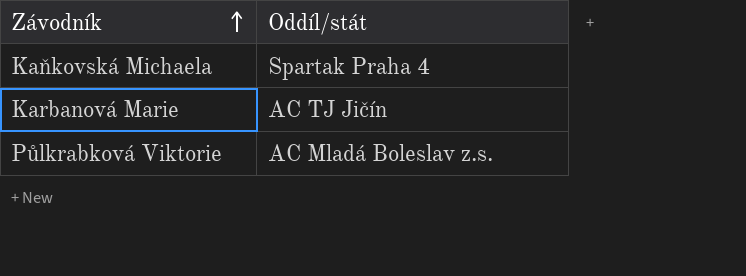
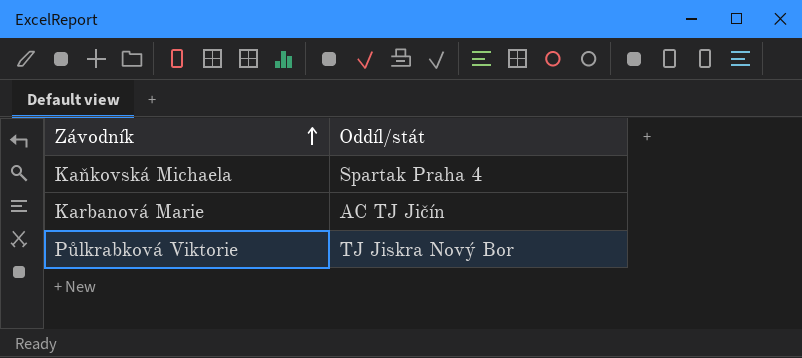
Půlkrabková Viktorie | Oddíl/stát: AC Mladá Boleslav z.s. -> TJ Jiskra Nový Bor

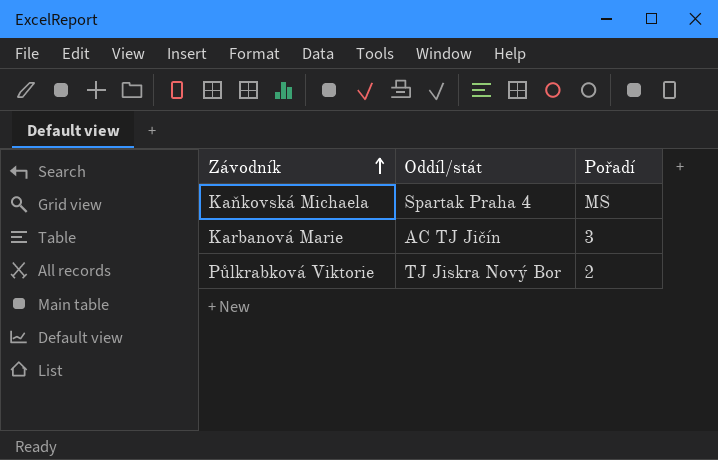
column Pořadí | position: none -> 3

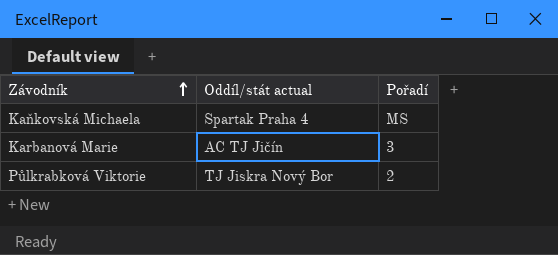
column name: Oddíl/stát -> Oddíl/stát actual

